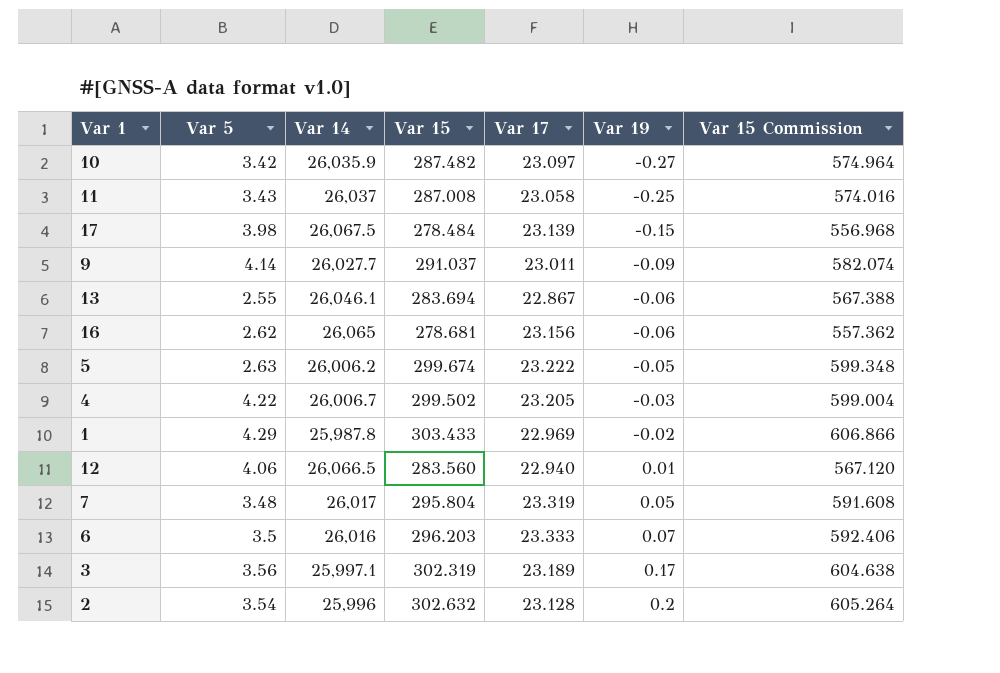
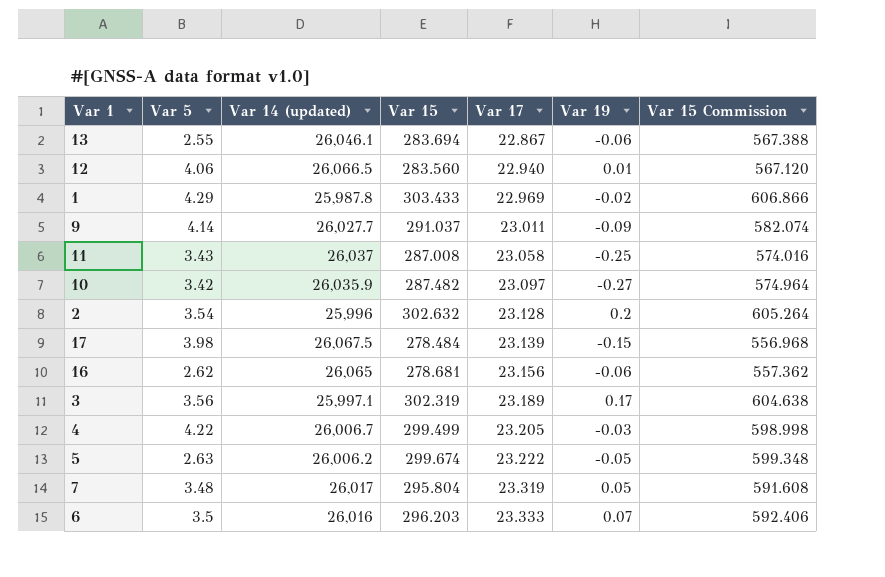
row order: Var 19 ascending -> Var 17 ascending
column name: Var 14 -> Var 14 (updated)
4 | Var 15: 299.502 -> 299.499
4 | Var 15 Commission: 599.004 -> 598.998

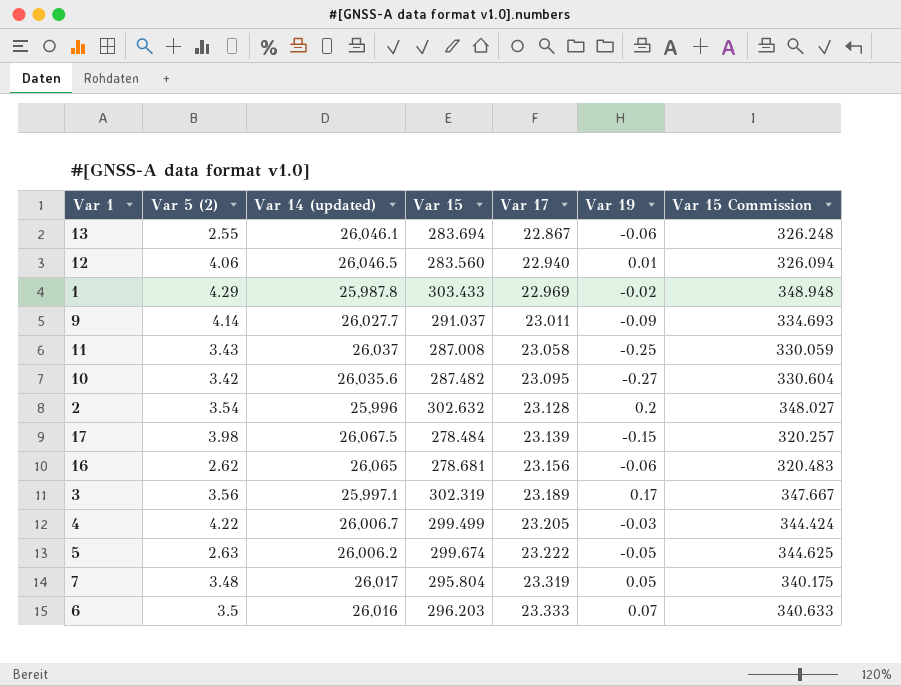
column name: Var 5 -> Var 5 (2)
column Var 15 Commission | formula: [Var 15] * 2 -> [Var 15] * 1.15
12 | Var 14 (updated): 26,066.5 -> 26,046.5
10 | Var 14 (updated): 26,035.9 -> 26,035.6
10 | Var 17: 23.097 -> 23.095

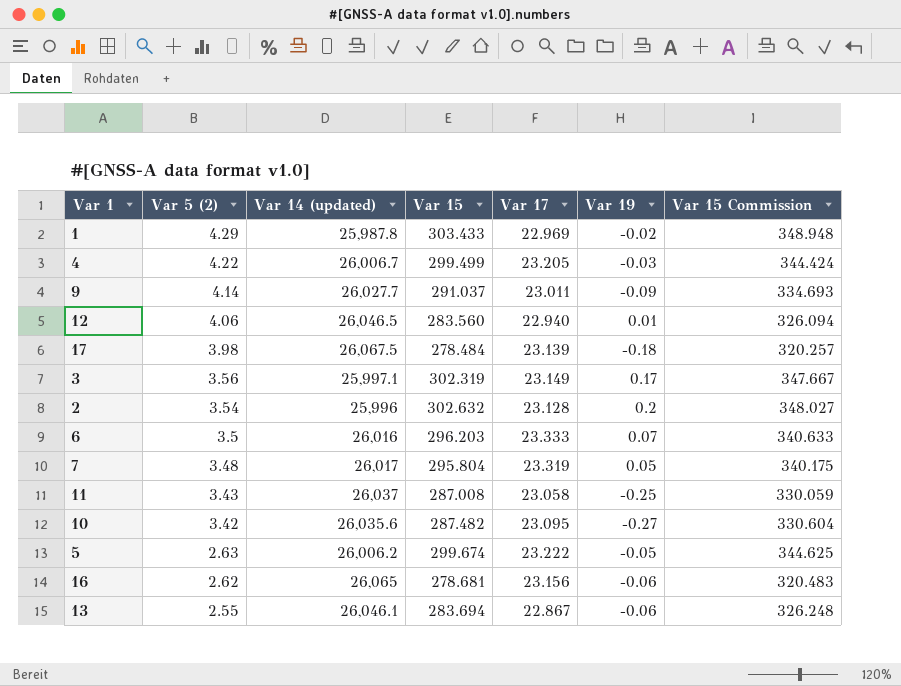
row order: Var 17 ascending -> Var 5 (2) descending
17 | Var 19: -0.15 -> -0.18
3 | Var 17: 23.189 -> 23.149

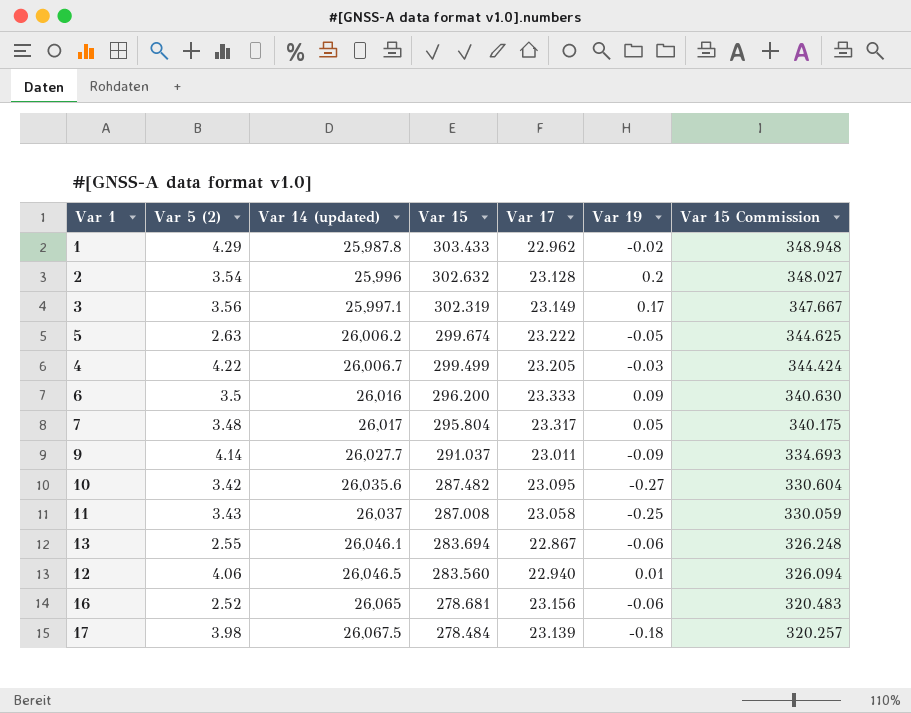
row order: Var 5 (2) descending -> Var 14 (updated) ascending
1 | Var 17: 22.969 -> 22.962
6 | Var 15: 296.203 -> 296.200
6 | Var 19: 0.07 -> 0.09
6 | Var 15 Commission: 340.633 -> 340.630
7 | Var 17: 23.319 -> 23.317
16 | Var 5 (2): 2.62 -> 2.52

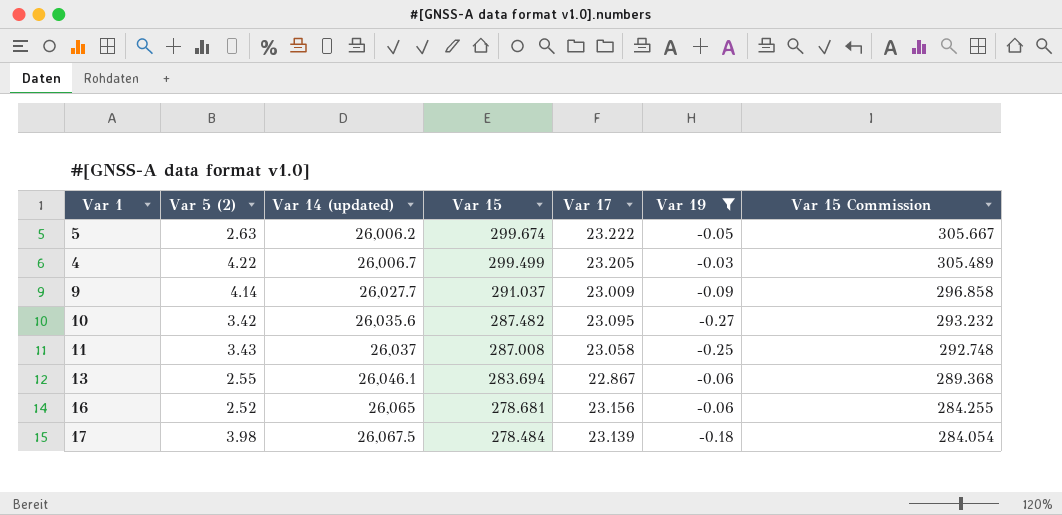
filter: none -> Var 19 <= -0.03
column Var 15 Commission | formula: [Var 15] * 1.15 -> [Var 15] * 1.02
9 | Var 17: 23.011 -> 23.009

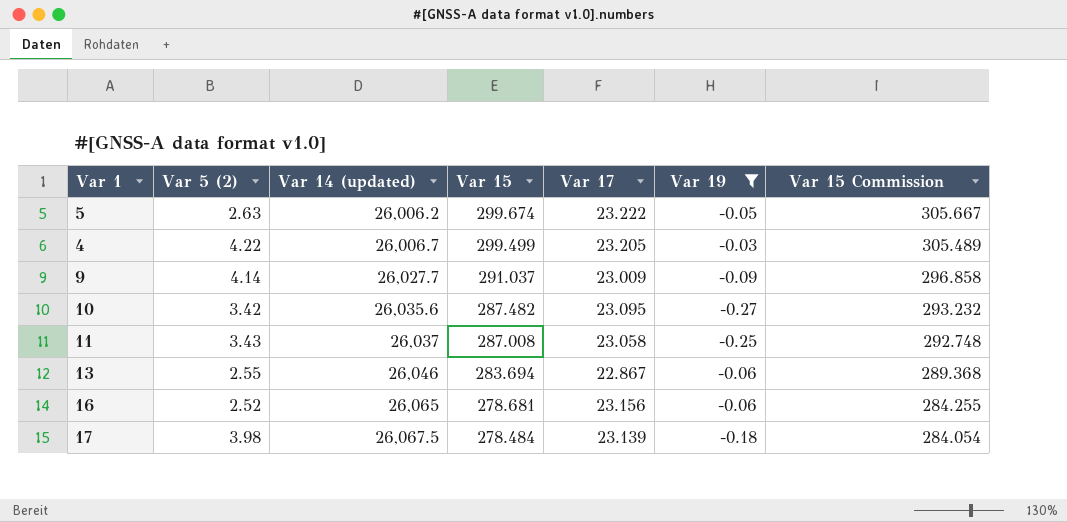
13 | Var 14 (updated): 26,046.1 -> 26,046

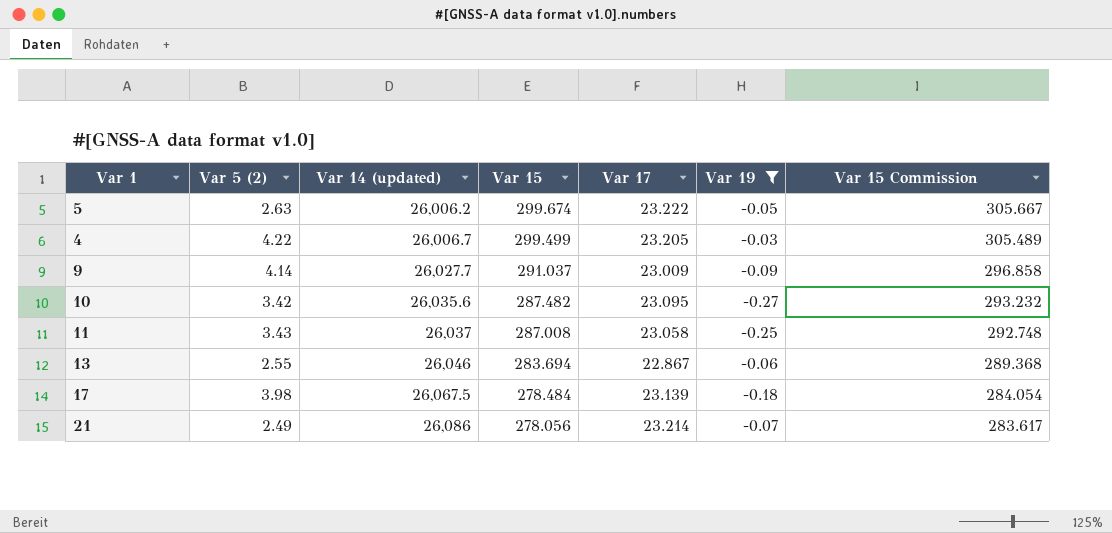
row 16: 2.52 | 26,065 | 278.681 | 23.156 | -0.06 | 284.255 -> none
row 21: none -> 2.49 | 26,086 | 278.056 | 23.214 | -0.07 | 283.617

